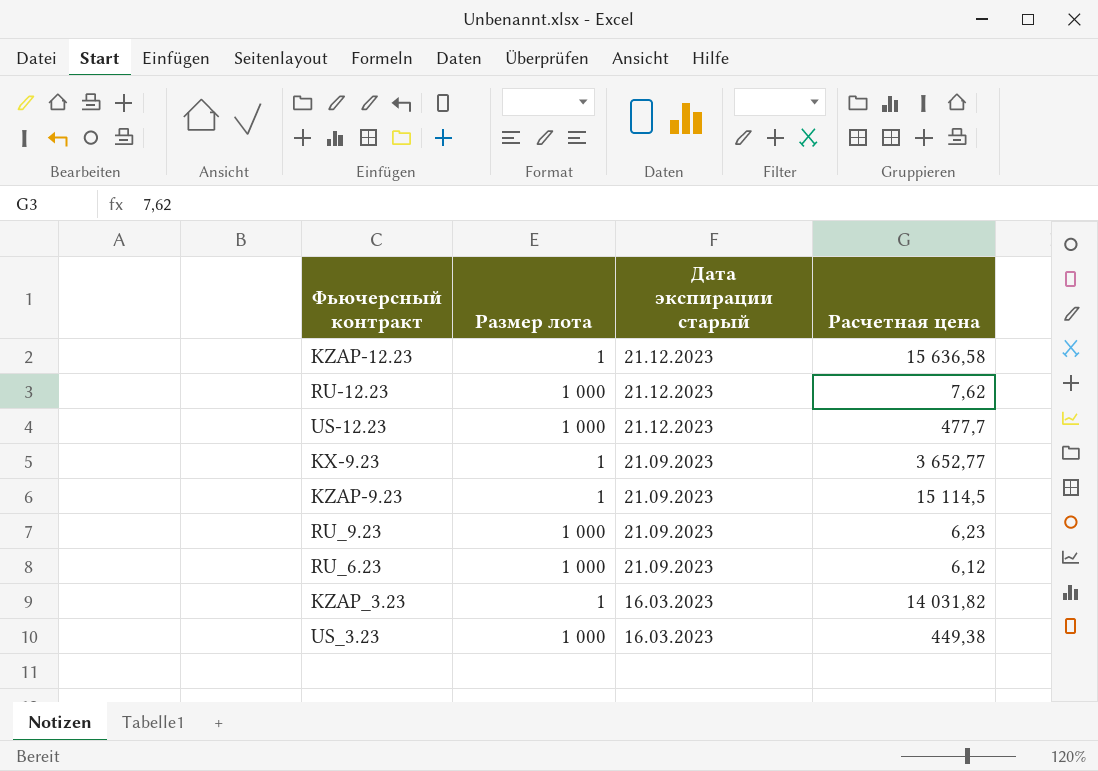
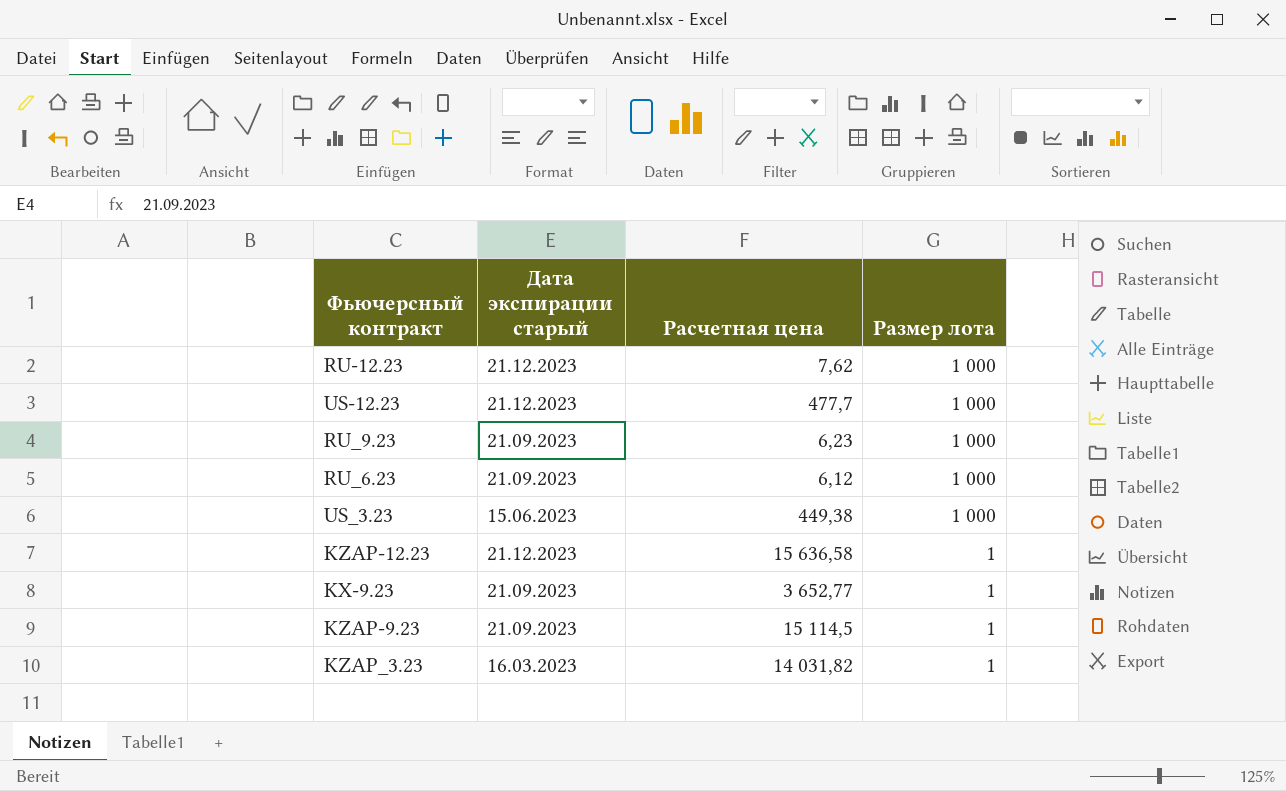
row order: Дата экспирации старый descending -> Размер лота descending
column Размер лота | position: 2 -> 4
US_3.23 | Дата экспирации старый: 16.03.2023 -> 15.06.2023

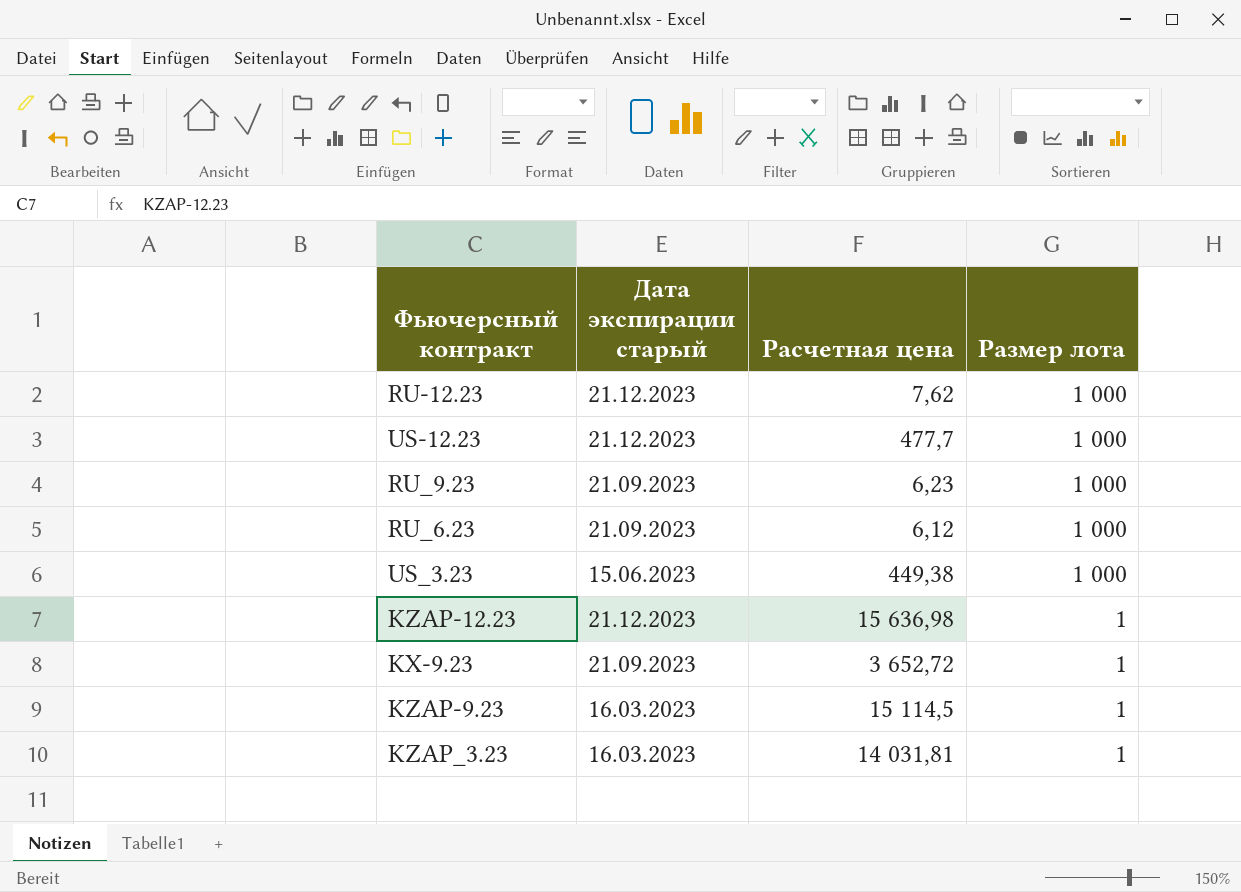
KZAP-12.23 | Расчетная цена: 15 636,58 -> 15 636,98
KX-9.23 | Расчетная цена: 3 652,77 -> 3 652,72
KZAP-9.23 | Дата экспирации старый: 21.09.2023 -> 16.03.2023
KZAP_3.23 | Расчетная цена: 14 031,82 -> 14 031,81

